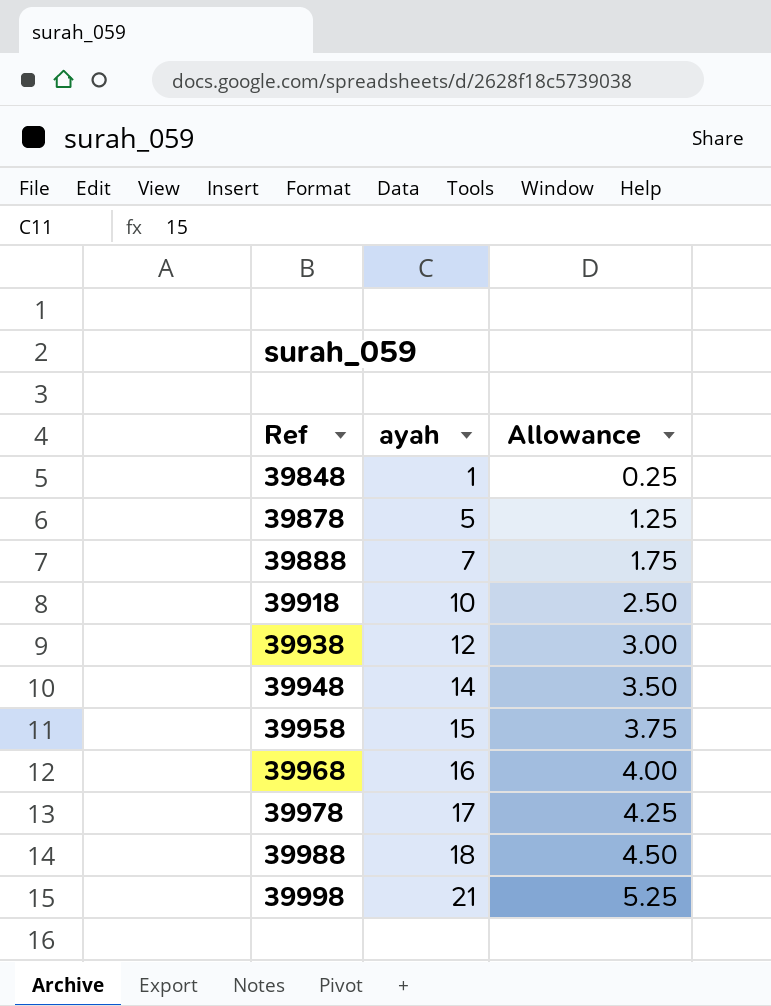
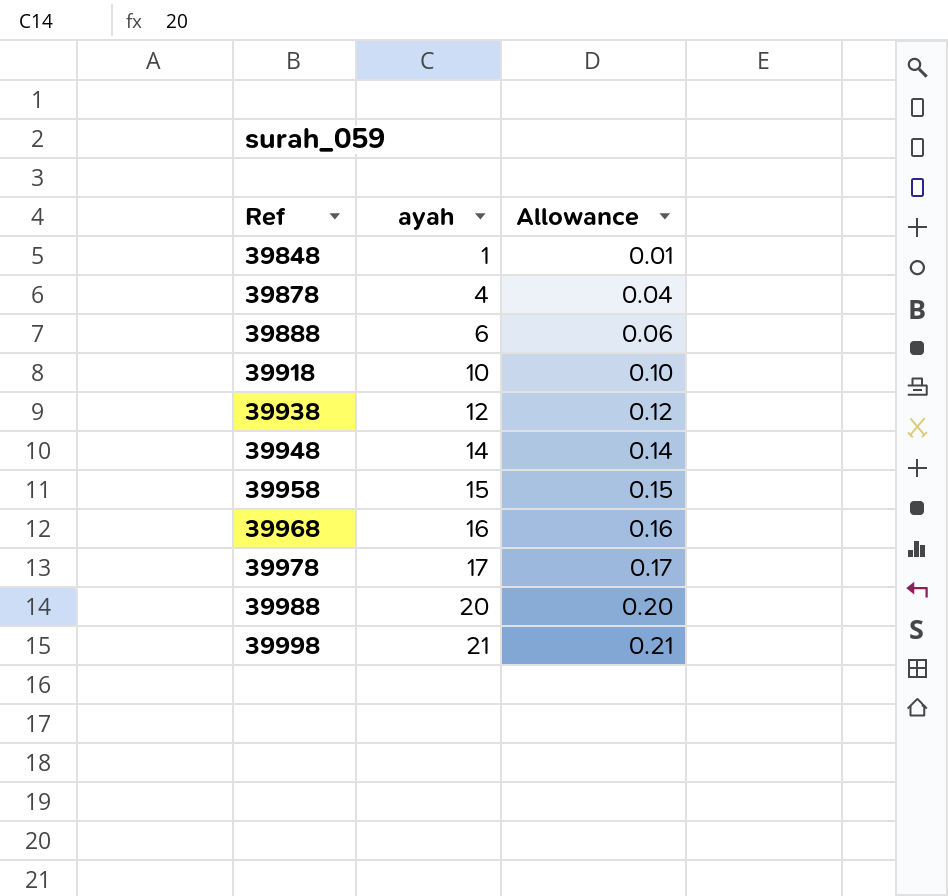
column Allowance | formula: [ayah] * 0.25 -> [ayah] * 0.01
39878 | ayah: 5 -> 4
39888 | ayah: 7 -> 6
39988 | ayah: 18 -> 20

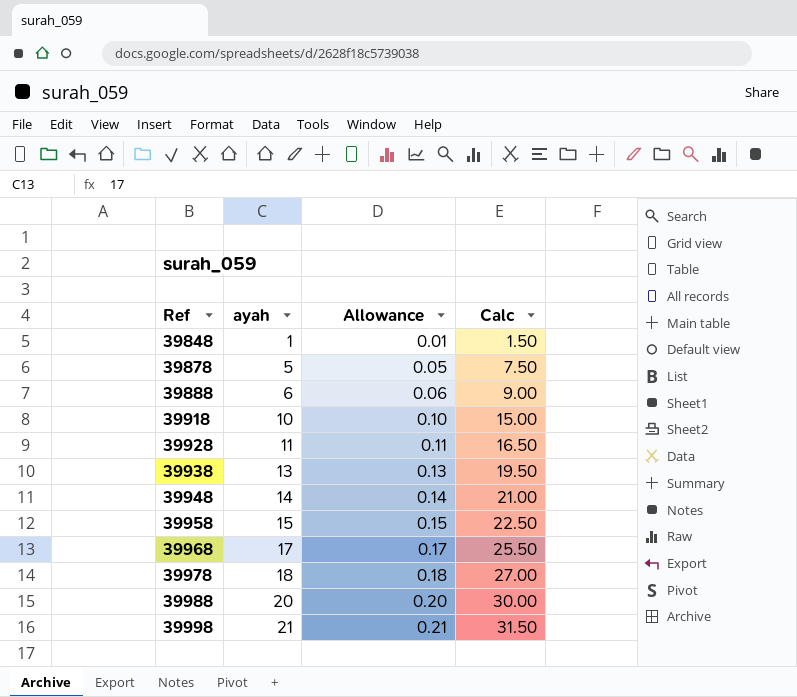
column Calc | formula: none -> [ayah] * 1.5
39878 | ayah: 4 -> 5
39878 | Allowance: 0.04 -> 0.05
row 39928: none -> 11 | 0.11 | 16.50
39938 | ayah: 12 -> 13
39938 | Allowance: 0.12 -> 0.13
39968 | ayah: 16 -> 17
39968 | Allowance: 0.16 -> 0.17
39978 | ayah: 17 -> 18
39978 | Allowance: 0.17 -> 0.18

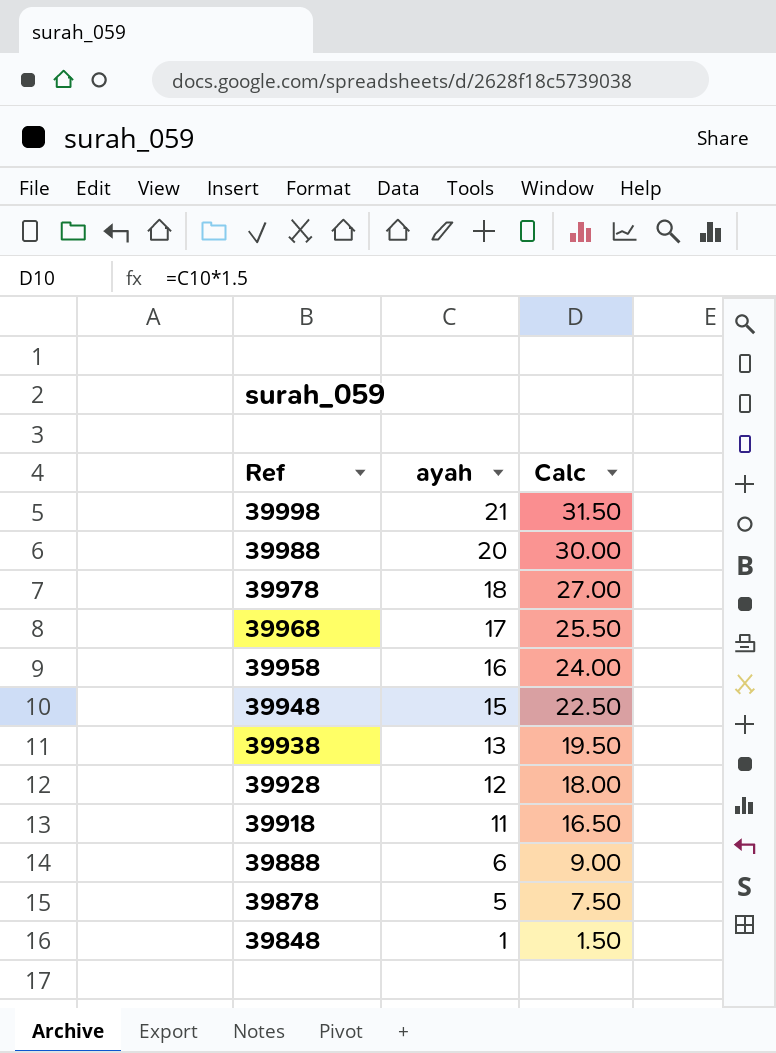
row order: Ref ascending -> Ref descending
column Allowance | formula: [ayah] * 0.01 -> none
39958 | ayah: 15 -> 16
39958 | Calc: 22.50 -> 24.00
39948 | ayah: 14 -> 15
39948 | Calc: 21.00 -> 22.50
39928 | ayah: 11 -> 12
39928 | Calc: 16.50 -> 18.00
39918 | ayah: 10 -> 11
39918 | Calc: 15.00 -> 16.50

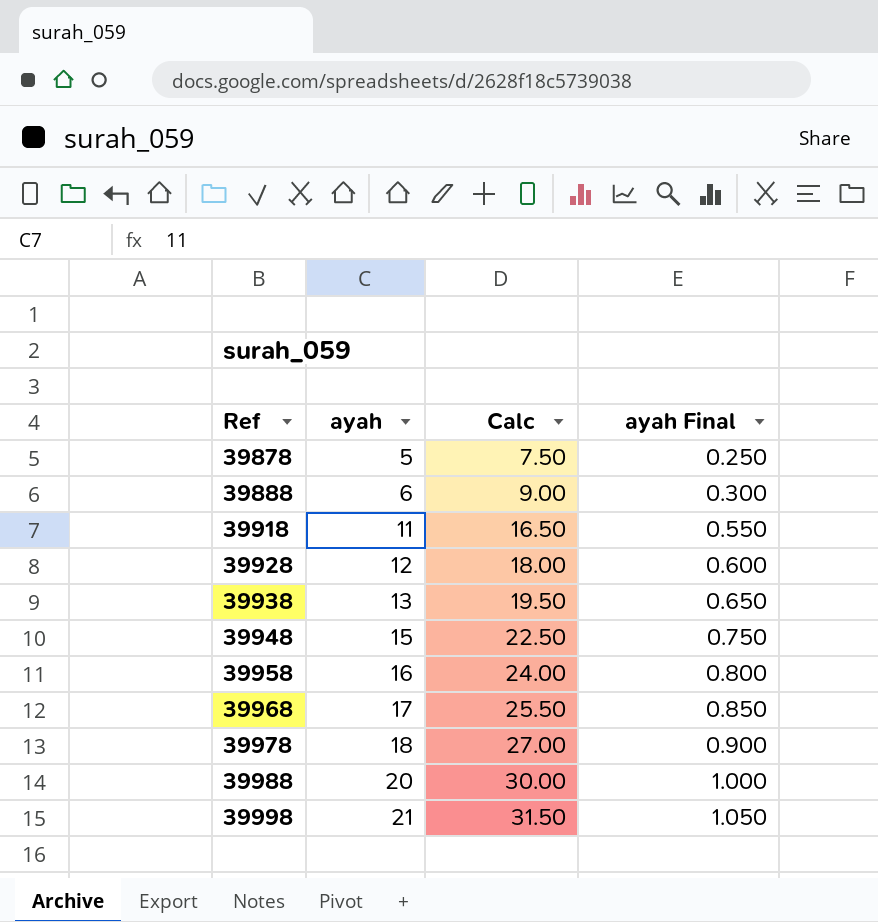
row order: Ref descending -> Ref ascending
column ayah Final | formula: none -> [ayah] * 0.05
row 39848: 1 | 1.50 -> none

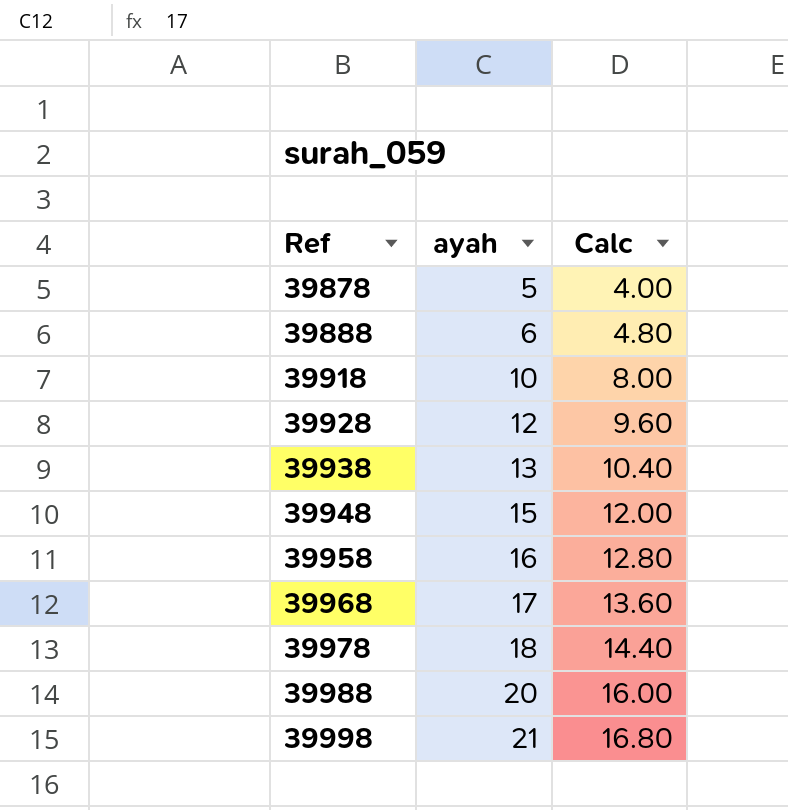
column ayah Final | formula: [ayah] * 0.05 -> none
column Calc | formula: [ayah] * 1.5 -> [ayah] * 0.8
39918 | ayah: 11 -> 10

